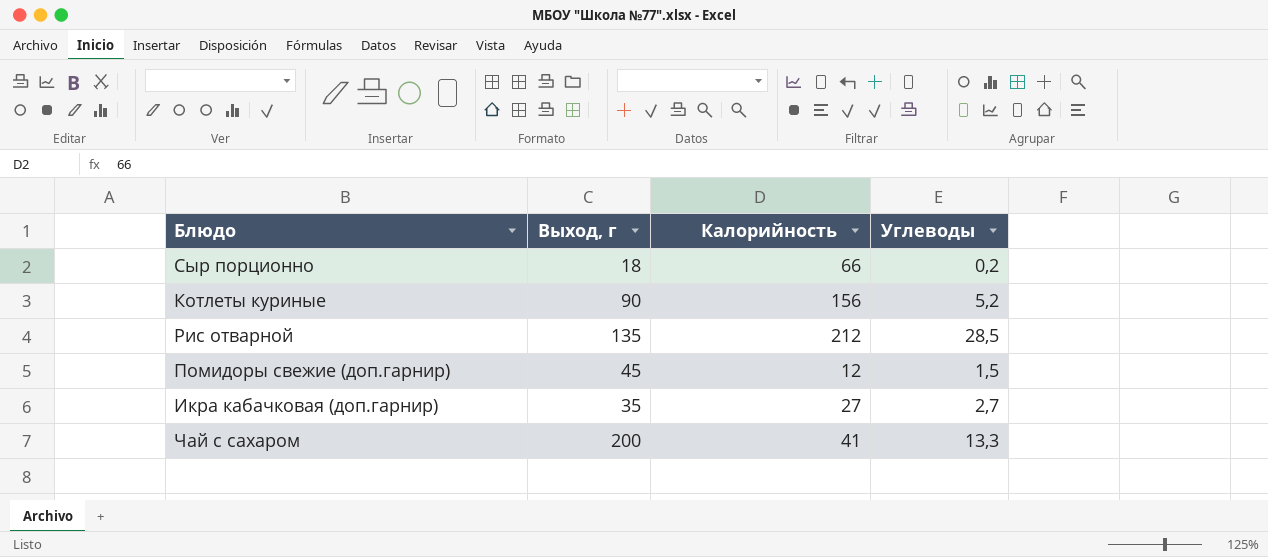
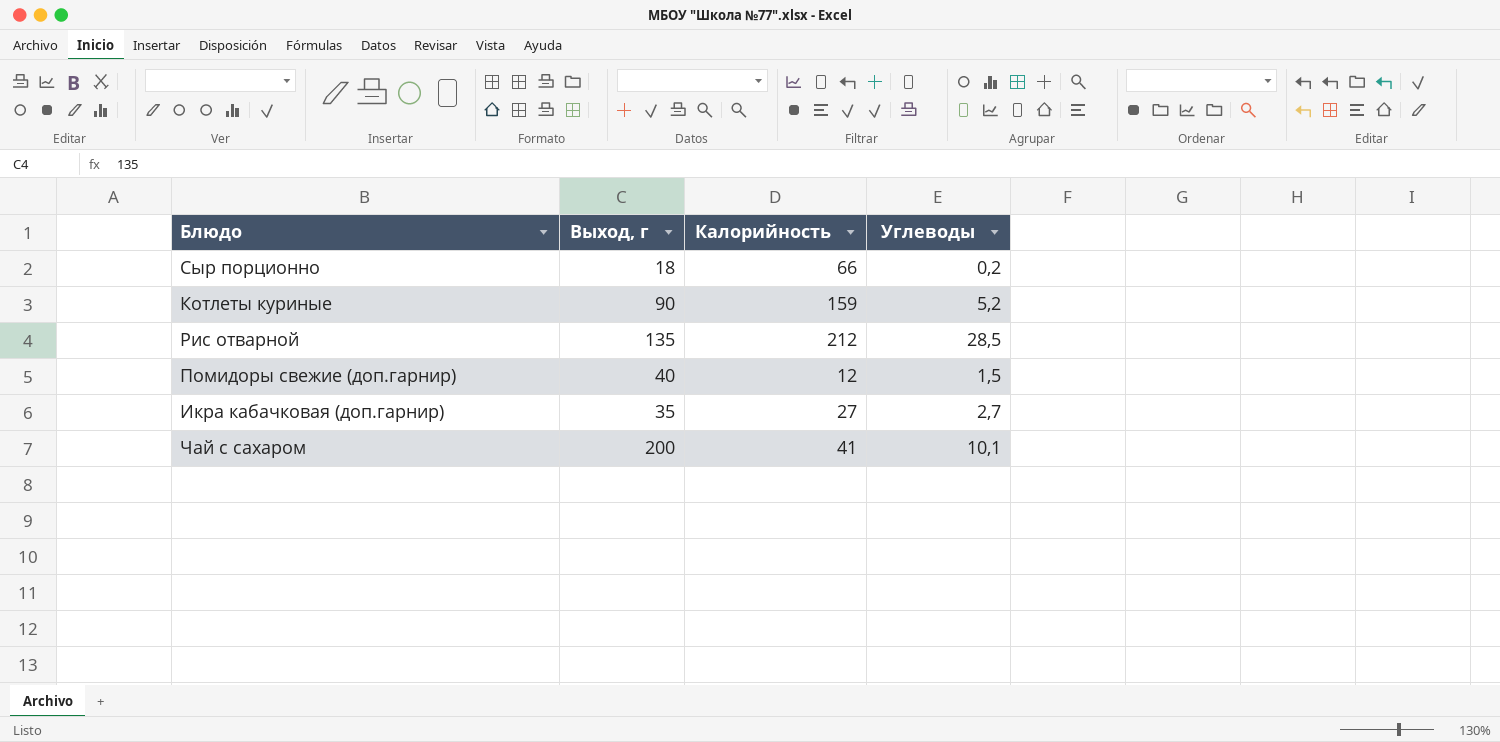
Котлеты куриные | Калорийность: 156 -> 159
Помидоры свежие (доп.гарнир) | Выход, г: 45 -> 40
Чай с сахаром | Углеводы: 13,3 -> 10,1

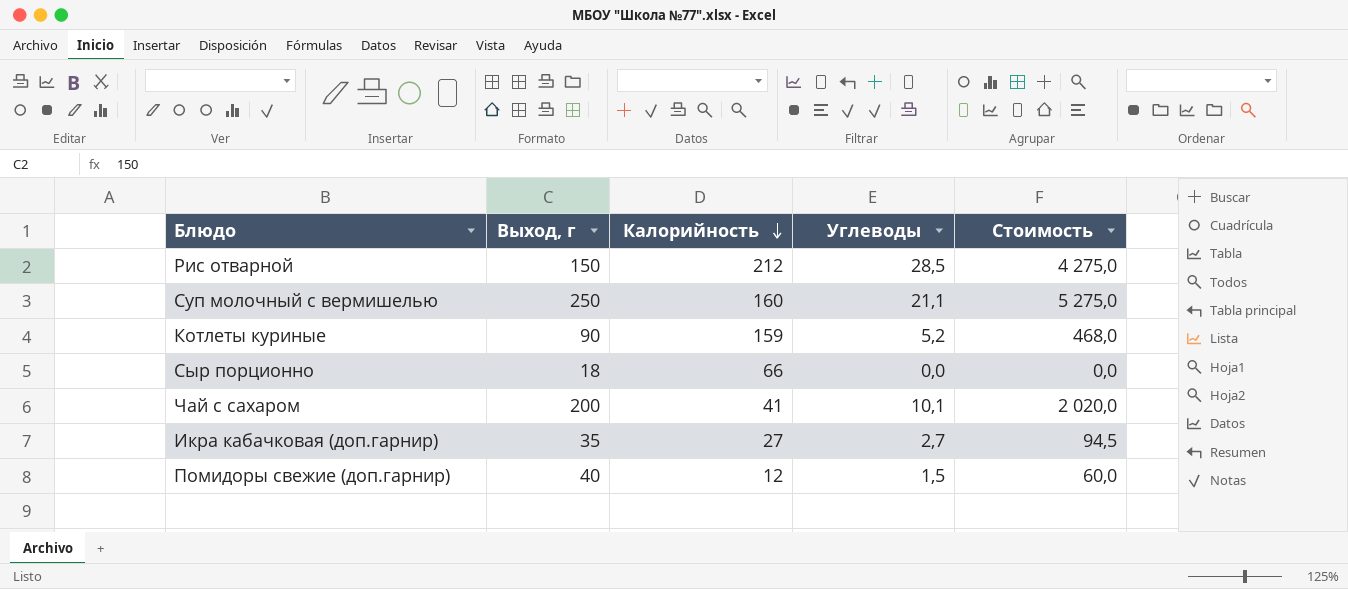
row order: none -> Калорийность descending
column Стоимость | formula: none -> [Выход, г] * [Углеводы]
Рис отварной | Выход, г: 135 -> 150
row Суп молочный с вермишелью: none -> 250 | 160 | 21,1 | 5 275,0
Сыр порционно | Углеводы: 0,2 -> 0,0

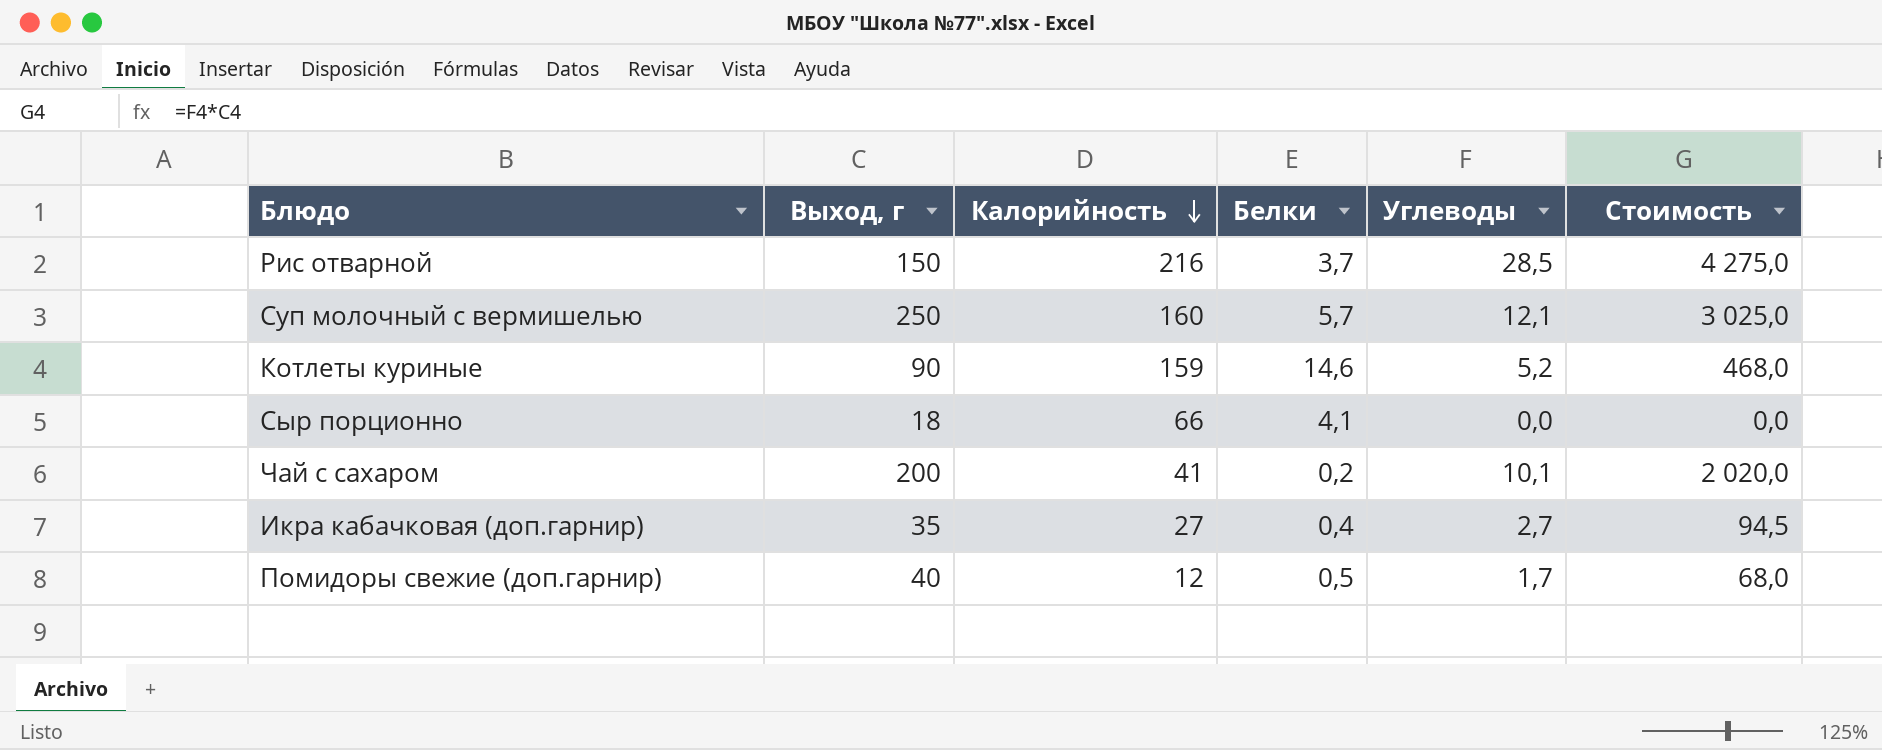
column Белки | position: none -> 4
Рис отварной | Калорийность: 212 -> 216
Суп молочный с вермишелью | Углеводы: 21,1 -> 12,1
Суп молочный с вермишелью | Стоимость: 5 275,0 -> 3 025,0
Помидоры свежие (доп.гарнир) | Углеводы: 1,5 -> 1,7
Помидоры свежие (доп.гарнир) | Стоимость: 60,0 -> 68,0

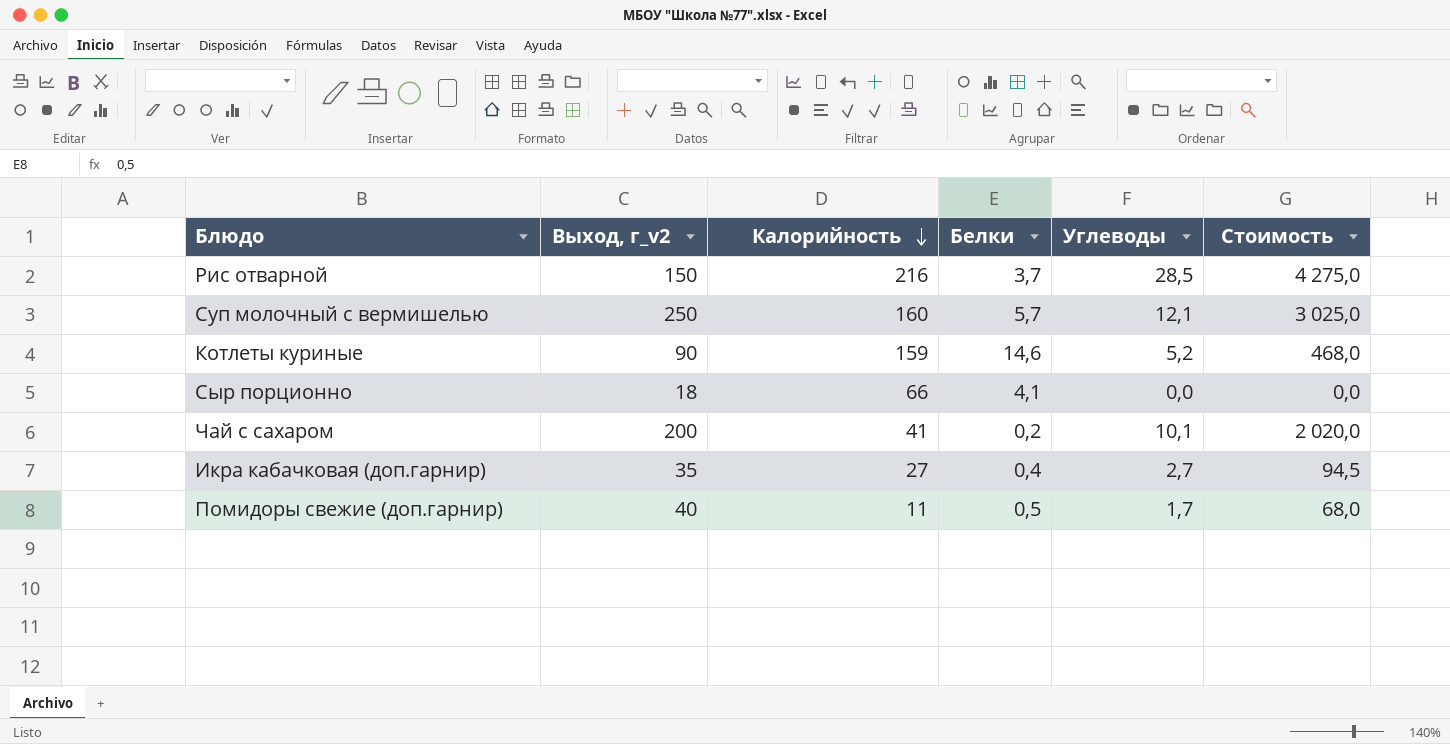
column name: Выход, г -> Выход, г_v2
Помидоры свежие (доп.гарнир) | Калорийность: 12 -> 11

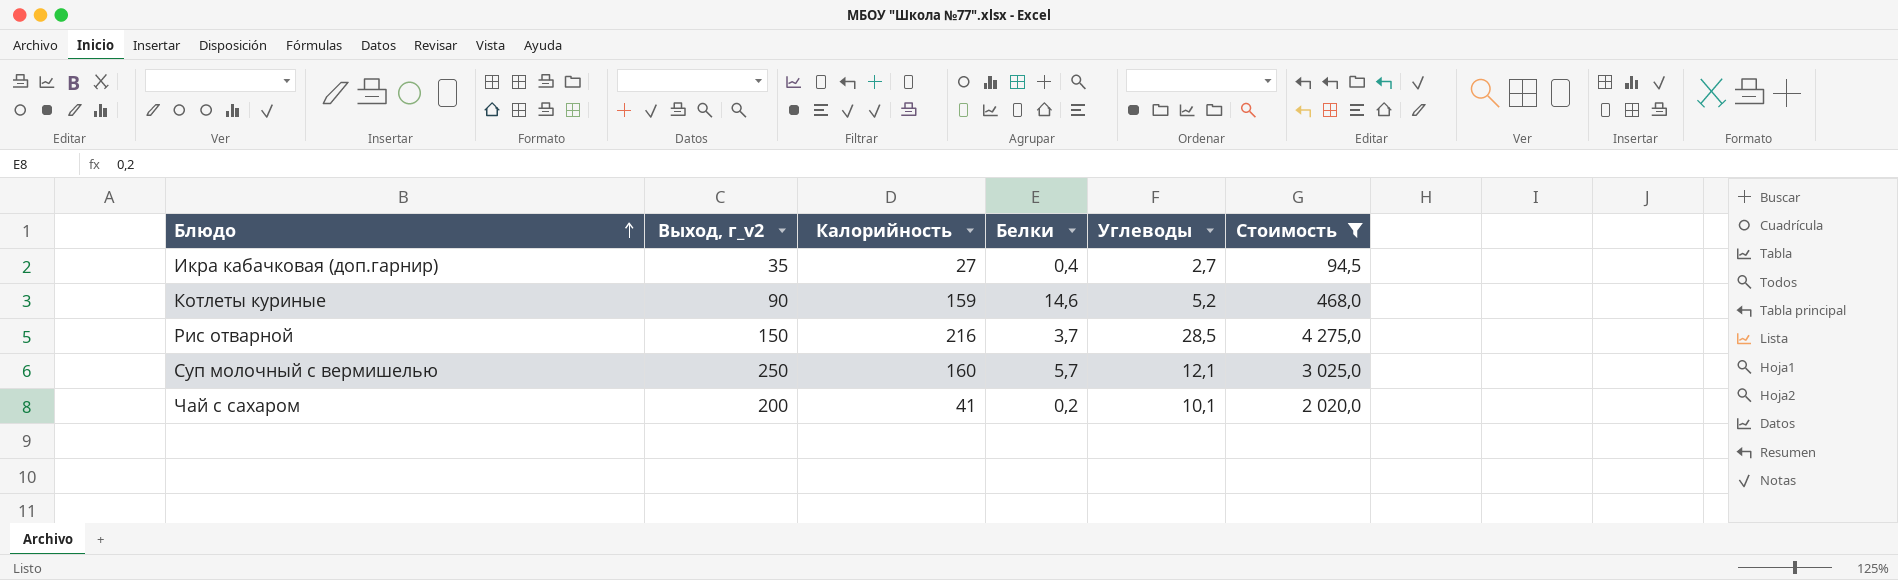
filter: none -> Стоимость >= 94,5
row order: Калорийность descending -> Блюдо ascending

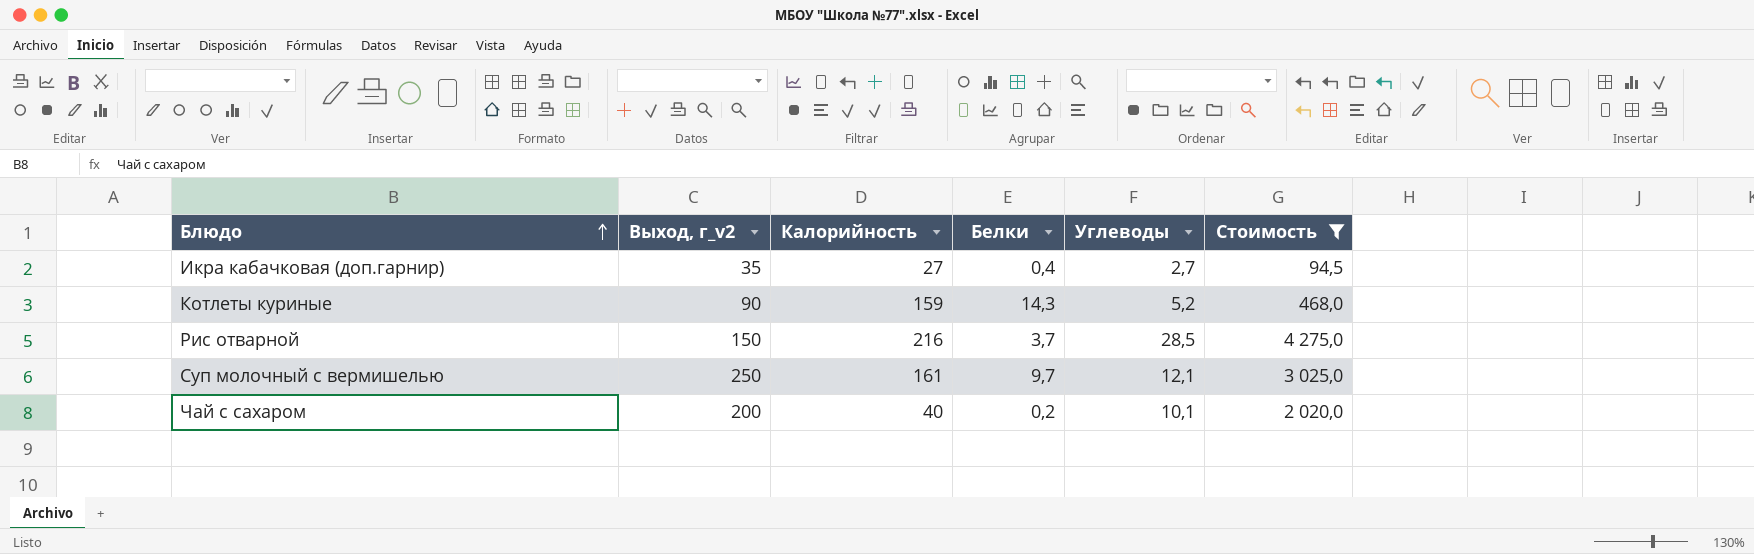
Котлеты куриные | Белки: 14,6 -> 14,3
Суп молочный с вермишелью | Калорийность: 160 -> 161
Суп молочный с вермишелью | Белки: 5,7 -> 9,7
Чай с сахаром | Калорийность: 41 -> 40

